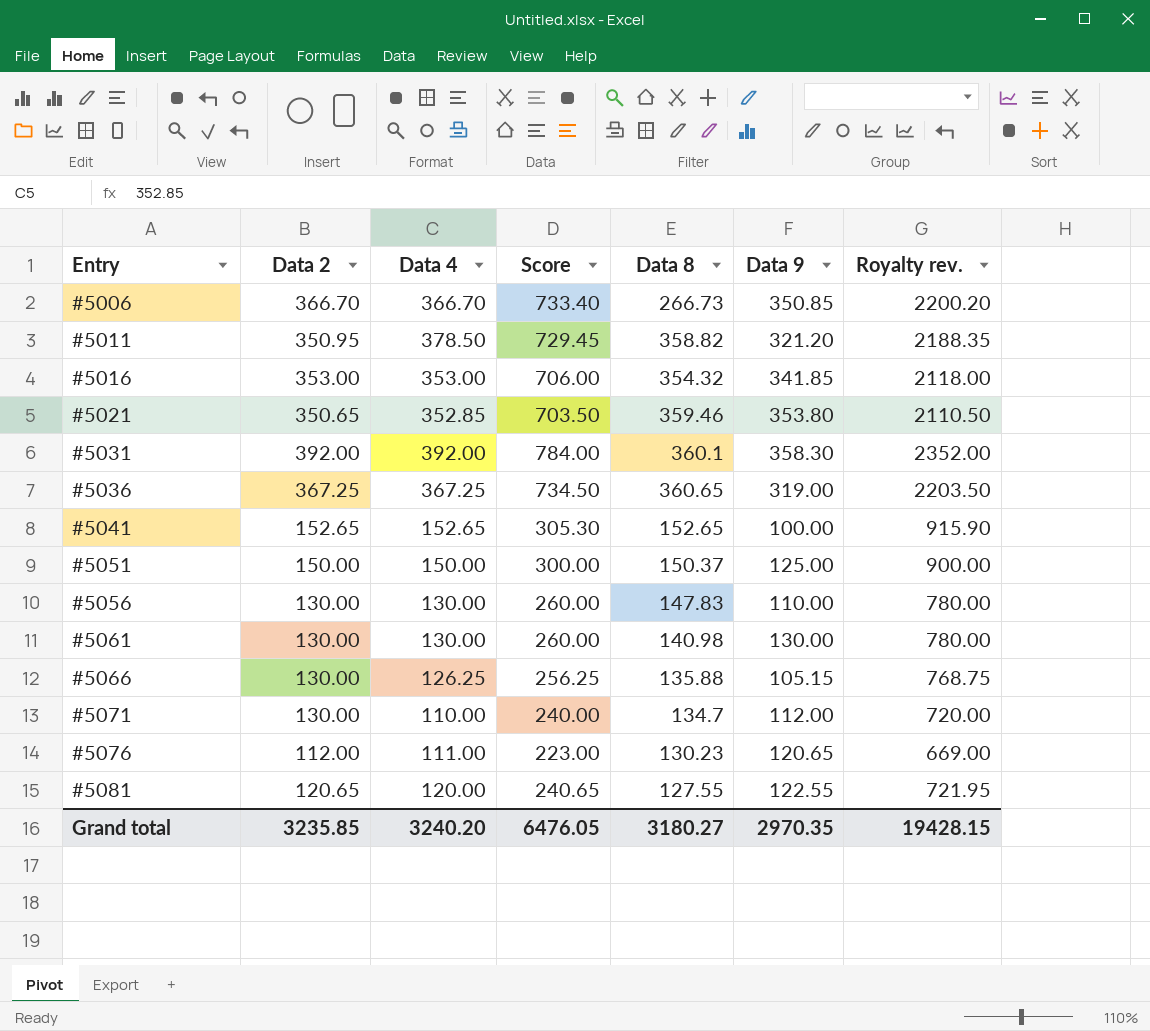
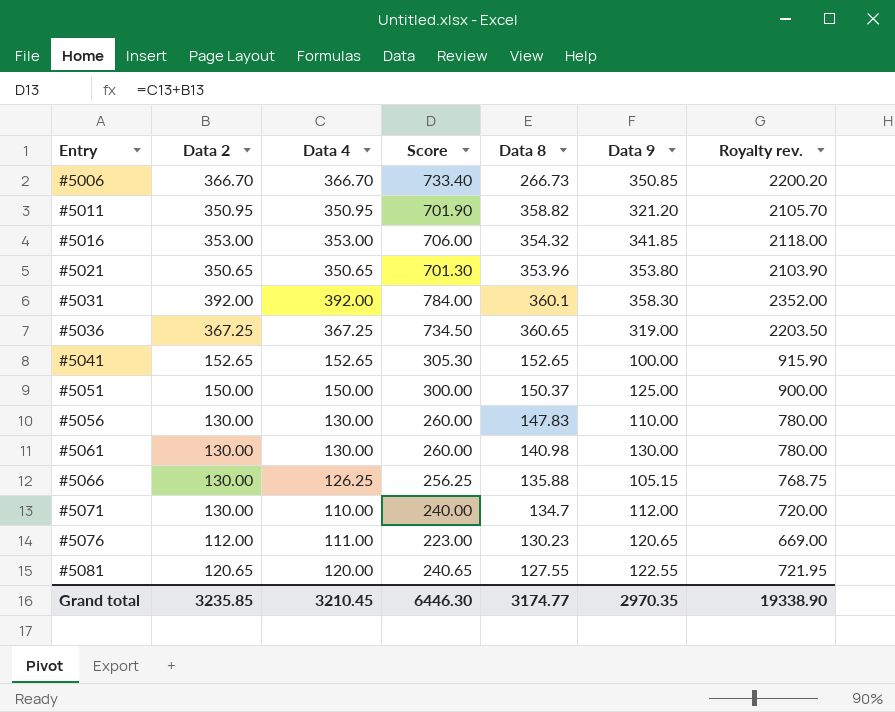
#5011 | Data 4: 378.50 -> 350.95
#5011 | Score: 729.45 -> 701.90
#5011 | Royalty rev.: 2188.35 -> 2105.70
#5021 | Data 4: 352.85 -> 350.65
#5021 | Score: 703.50 -> 701.30
#5021 | Data 8: 359.46 -> 353.96
#5021 | Royalty rev.: 2110.50 -> 2103.90
Grand total | Data 4: 3240.20 -> 3210.45
Grand total | Score: 6476.05 -> 6446.30
Grand total | Data 8: 3180.27 -> 3174.77
Grand total | Royalty rev.: 19428.15 -> 19338.90

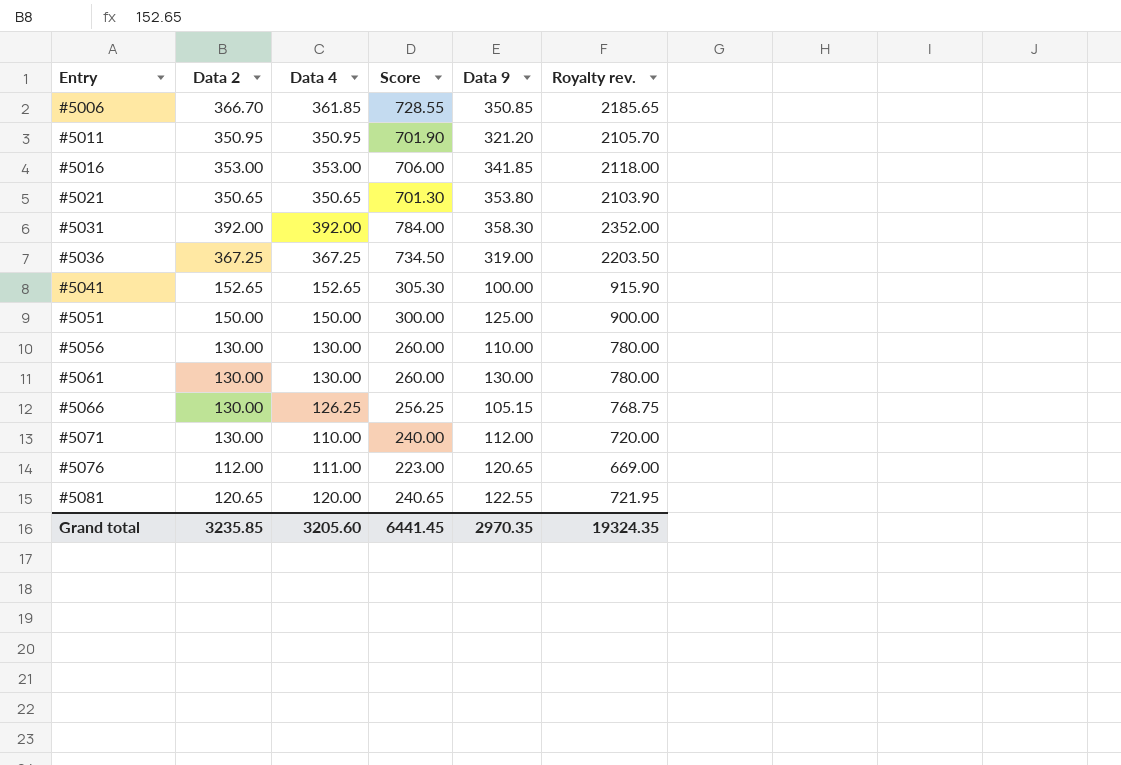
column Data 8 | position: 5 -> none
#5006 | Data 4: 366.70 -> 361.85
#5006 | Score: 733.40 -> 728.55
#5006 | Royalty rev.: 2200.20 -> 2185.65
Grand total | Data 4: 3210.45 -> 3205.60
Grand total | Score: 6446.30 -> 6441.45
Grand total | Royalty rev.: 19338.90 -> 19324.35

